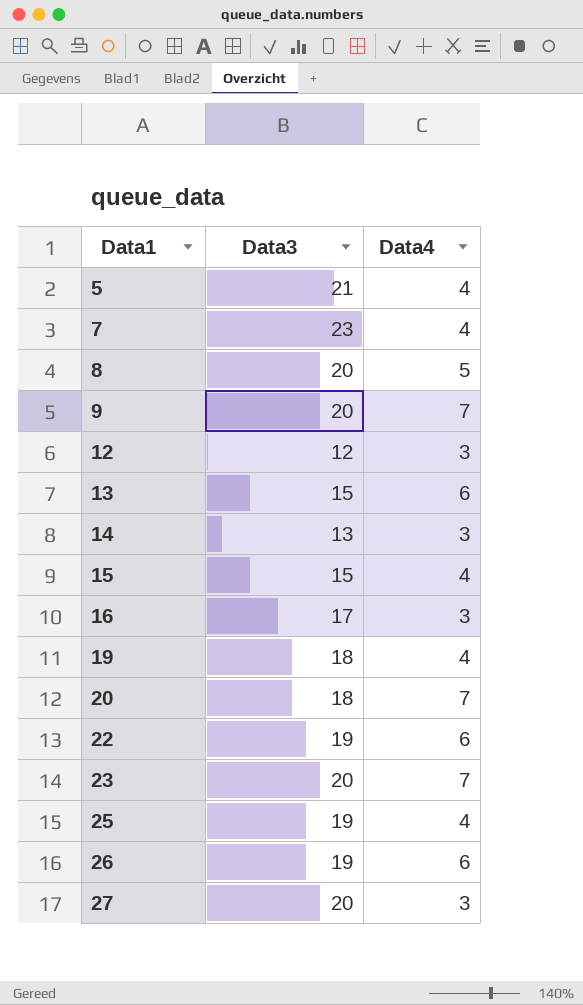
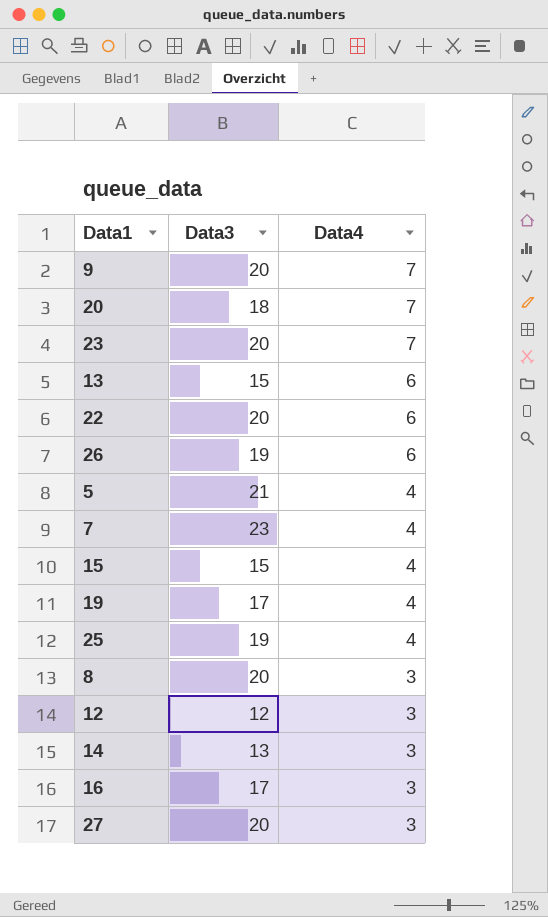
row order: Data1 ascending -> Data4 descending
22 | Data3: 19 -> 20
19 | Data3: 18 -> 17
8 | Data4: 5 -> 3

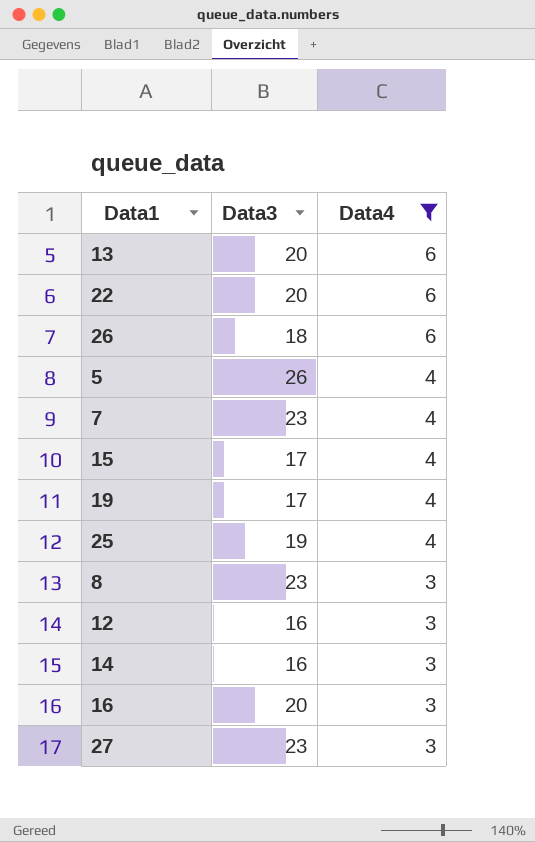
filter: none -> Data4 != 7
13 | Data3: 15 -> 20
26 | Data3: 19 -> 18
5 | Data3: 21 -> 26
15 | Data3: 15 -> 17
8 | Data3: 20 -> 23
12 | Data3: 12 -> 16
14 | Data3: 13 -> 16
16 | Data3: 17 -> 20
27 | Data3: 20 -> 23

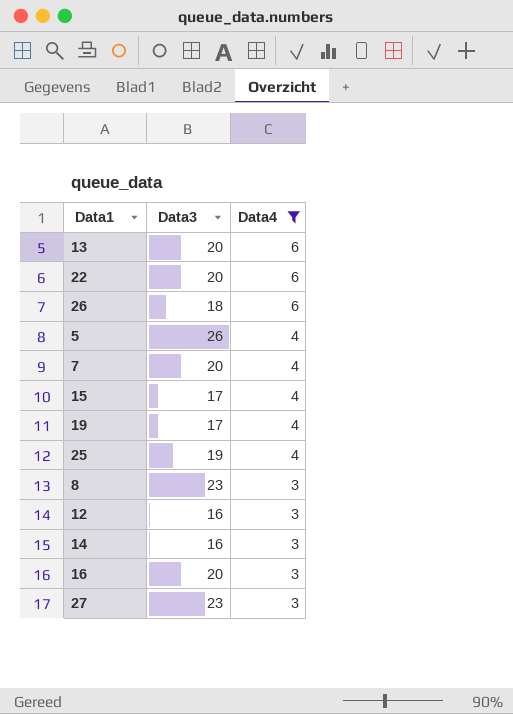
7 | Data3: 23 -> 20

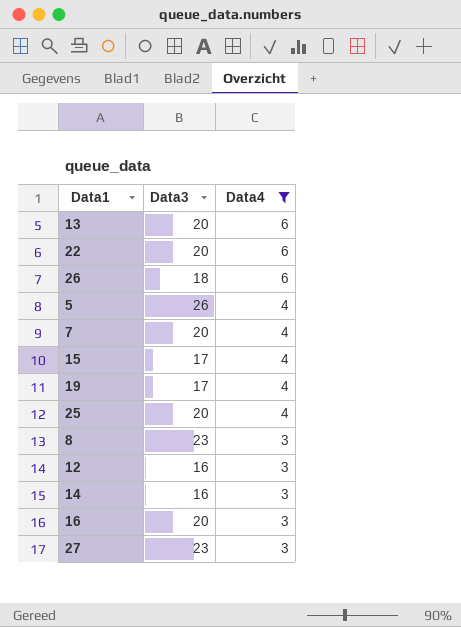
25 | Data3: 19 -> 20

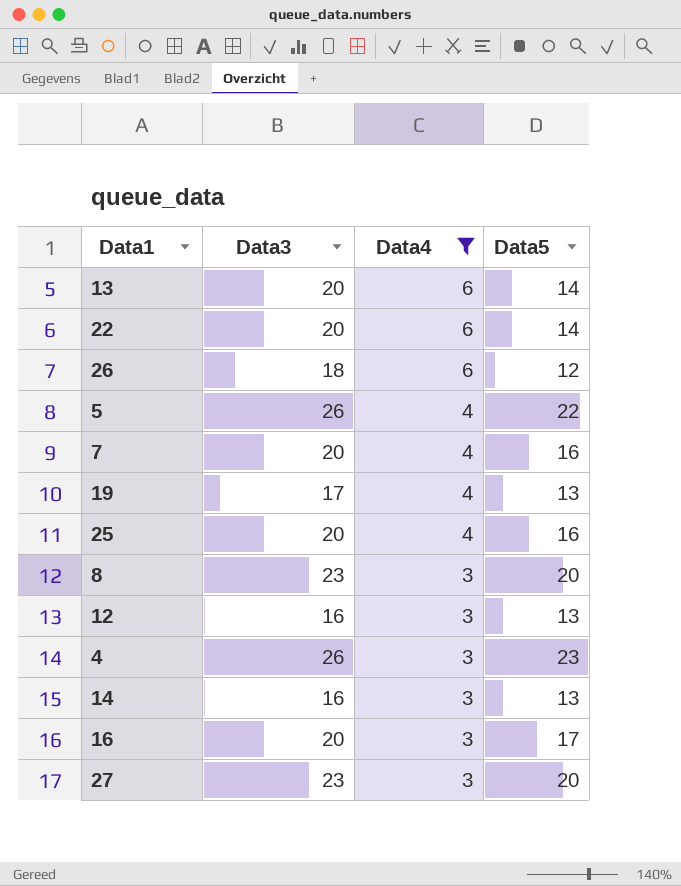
column Data5 | formula: none -> [Data3] - [Data4]
row 15: 17 | 4 -> none
row 4: none -> 26 | 3 | 23

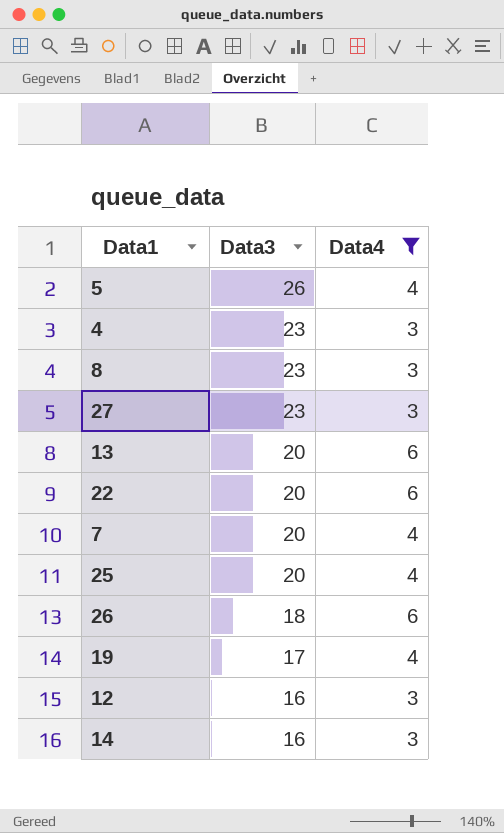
row order: Data4 descending -> Data3 descending
column Data5 | formula: [Data3] - [Data4] -> none
row 16: 20 | 3 | 17 -> none
4 | Data3: 26 -> 23

